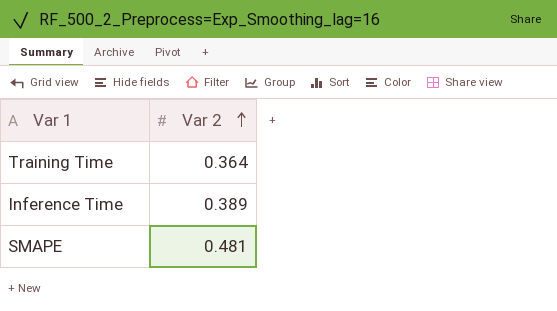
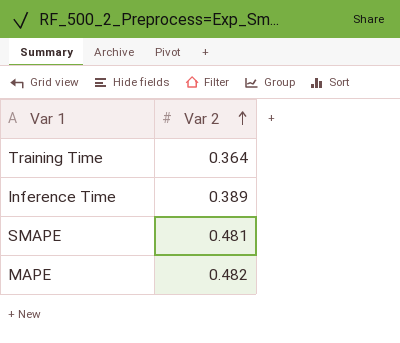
row MAPE: none -> 0.482

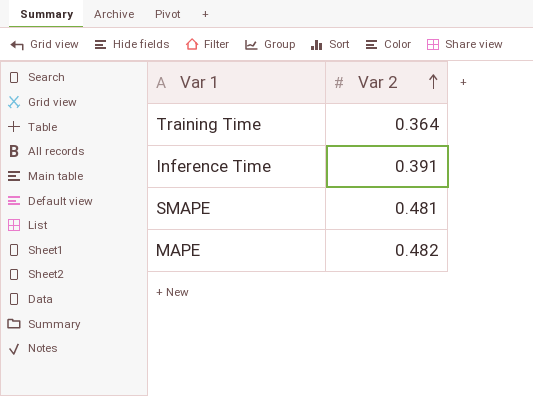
Inference Time | Var 2: 0.389 -> 0.391

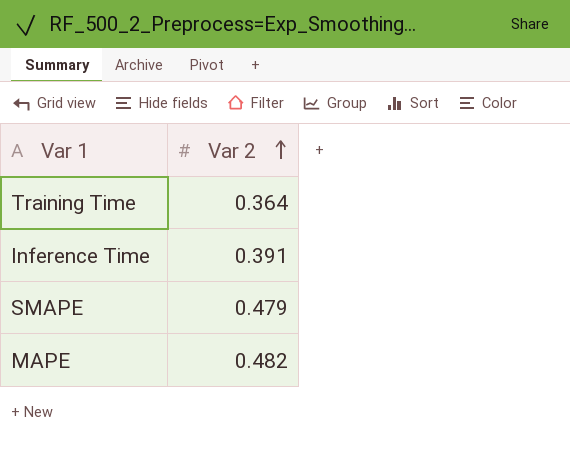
SMAPE | Var 2: 0.481 -> 0.479

